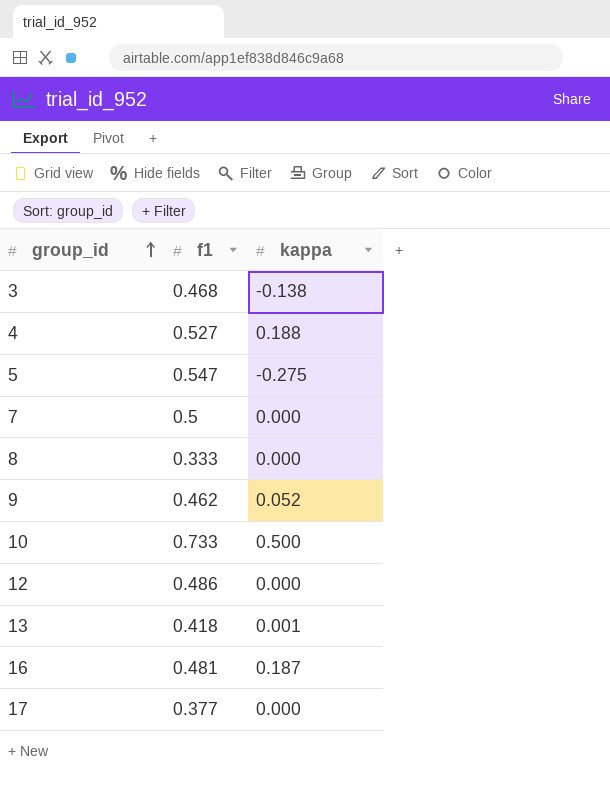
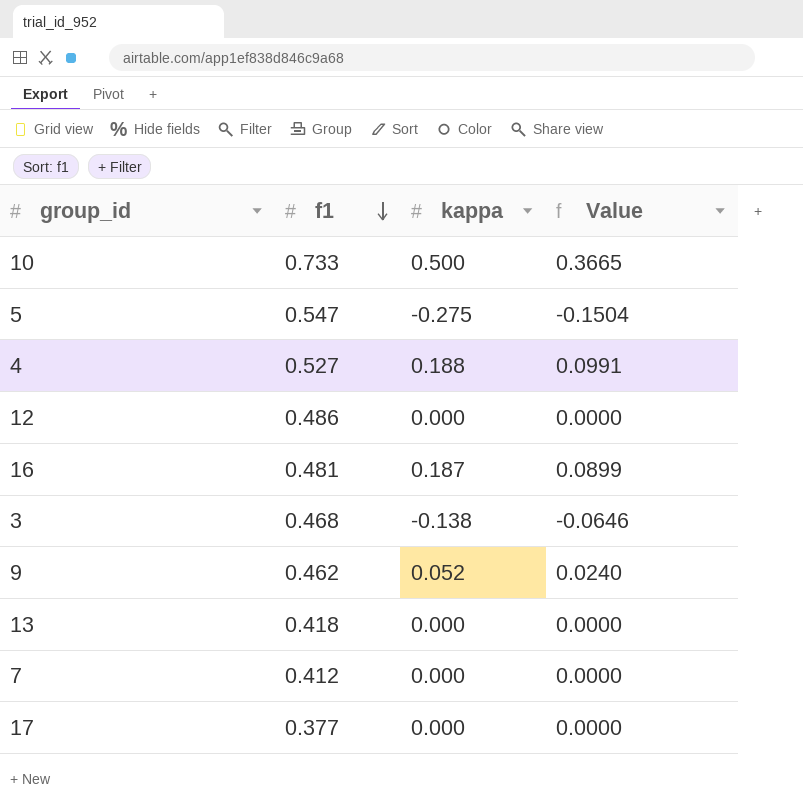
row order: group_id ascending -> f1 descending
column Value | formula: none -> [f1] * [kappa]
row 8: 0.333 | 0.000 -> none
13 | kappa: 0.001 -> 0.000
7 | f1: 0.5 -> 0.412

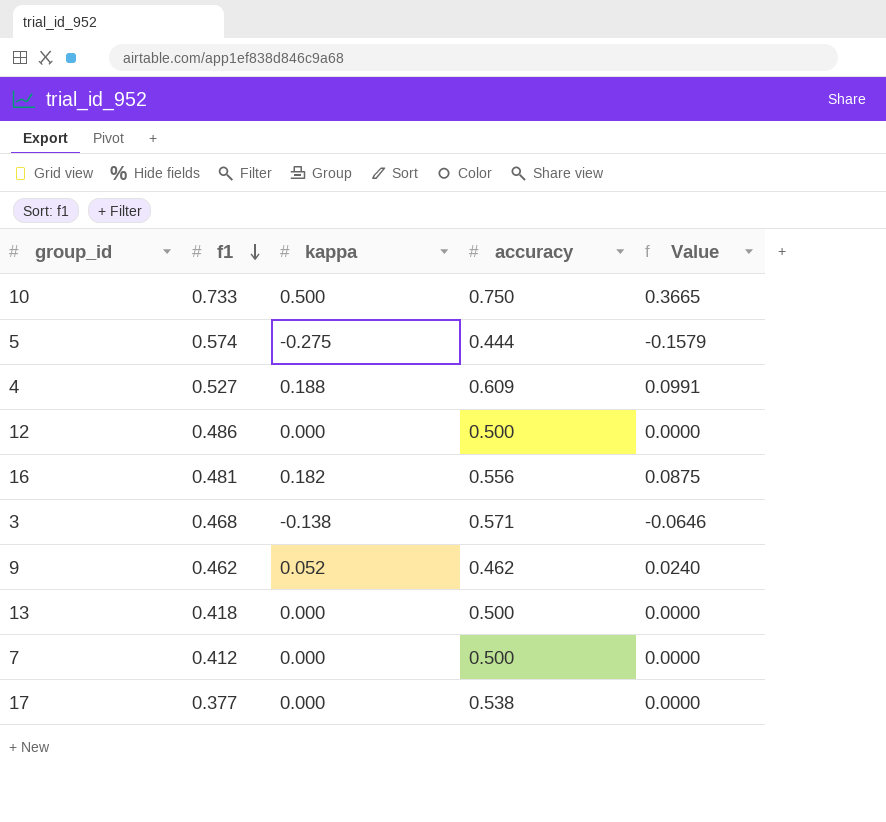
column accuracy | position: none -> 4
5 | f1: 0.547 -> 0.574
5 | Value: -0.1504 -> -0.1579
16 | kappa: 0.187 -> 0.182
16 | Value: 0.0899 -> 0.0875

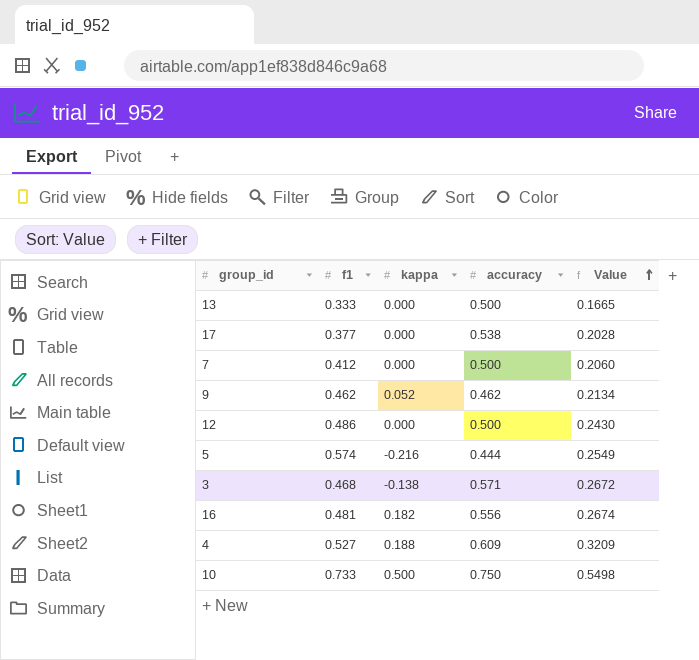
row order: f1 descending -> Value ascending
column Value | formula: [f1] * [kappa] -> [f1] * [accuracy]
13 | f1: 0.418 -> 0.333
5 | kappa: -0.275 -> -0.216

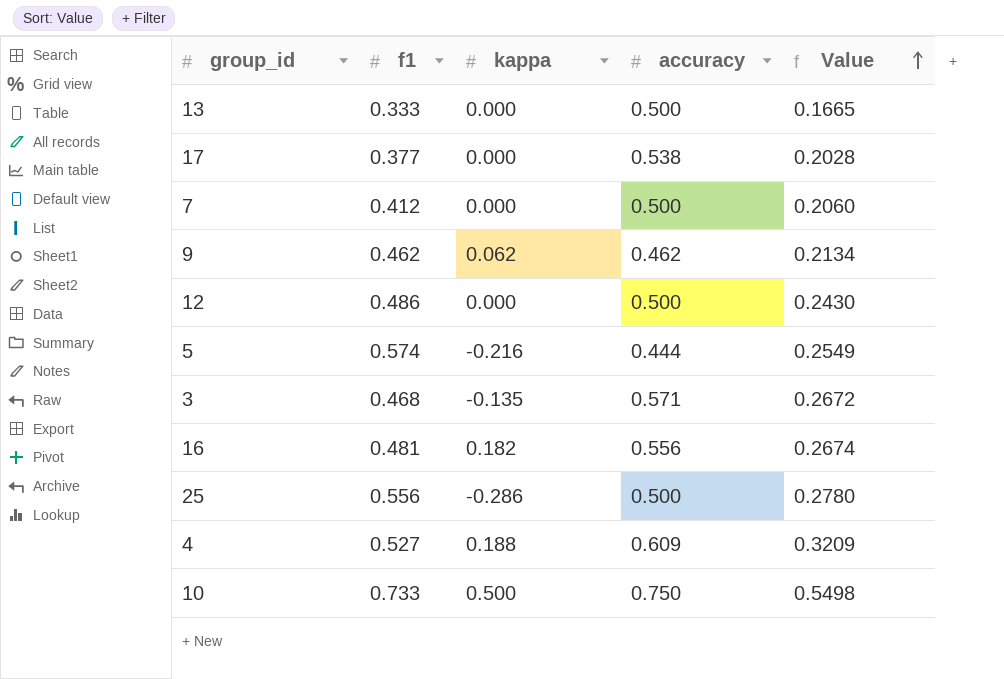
9 | kappa: 0.052 -> 0.062
3 | kappa: -0.138 -> -0.135
row 25: none -> 0.556 | -0.286 | 0.500 | 0.2780

